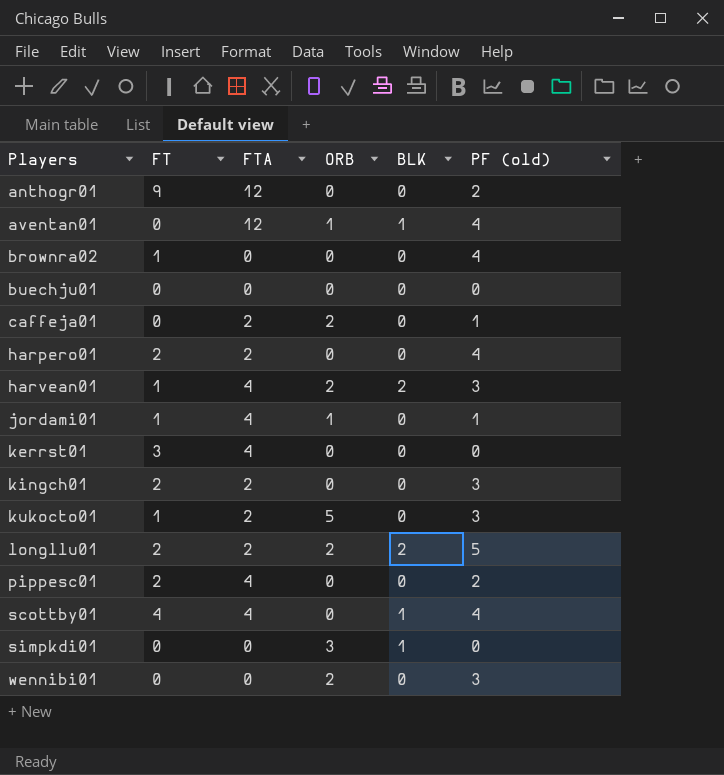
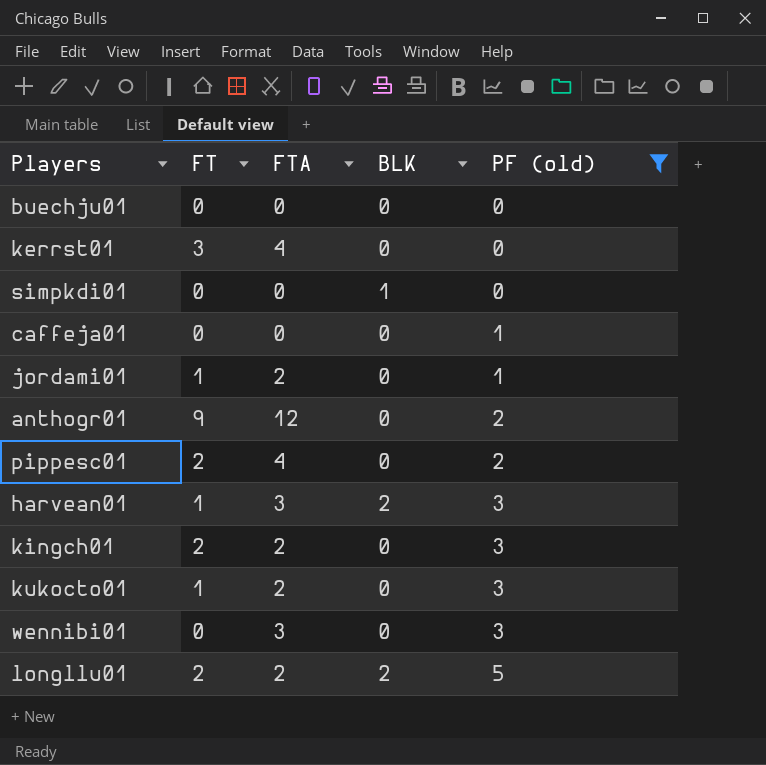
filter: none -> PF (old) != 4
row order: Players ascending -> PF (old) ascending
column ORB | position: 4 -> none
caffeja01 | FTA: 2 -> 0
jordami01 | FTA: 4 -> 2
harvean01 | FTA: 4 -> 3
wennibi01 | FTA: 0 -> 3

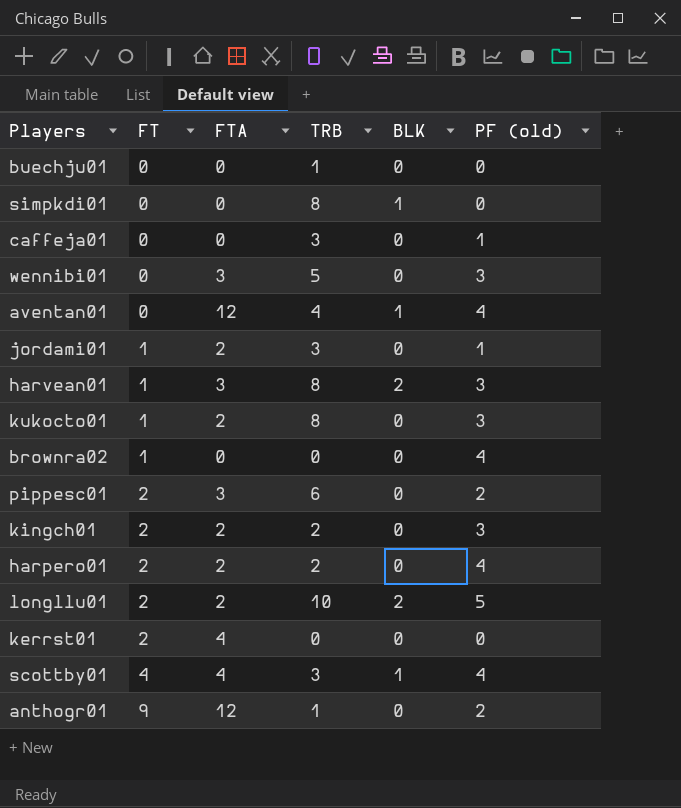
filter: PF (old) != 4 -> none
row order: PF (old) ascending -> FT ascending
column TRB | position: none -> 4
pippesc01 | FTA: 4 -> 3
kerrst01 | FT: 3 -> 2

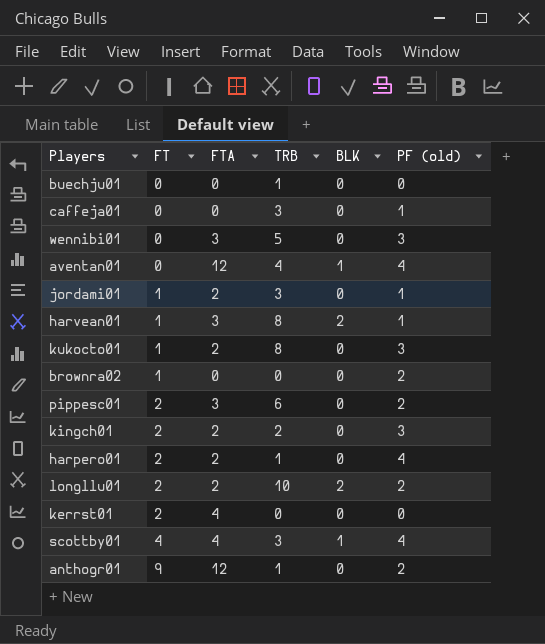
row simpkdi01: 0 | 0 | 8 | 1 | 0 -> none
harvean01 | PF (old): 3 -> 1
brownra02 | PF (old): 4 -> 2
harpero01 | TRB: 2 -> 1
longllu01 | PF (old): 5 -> 2

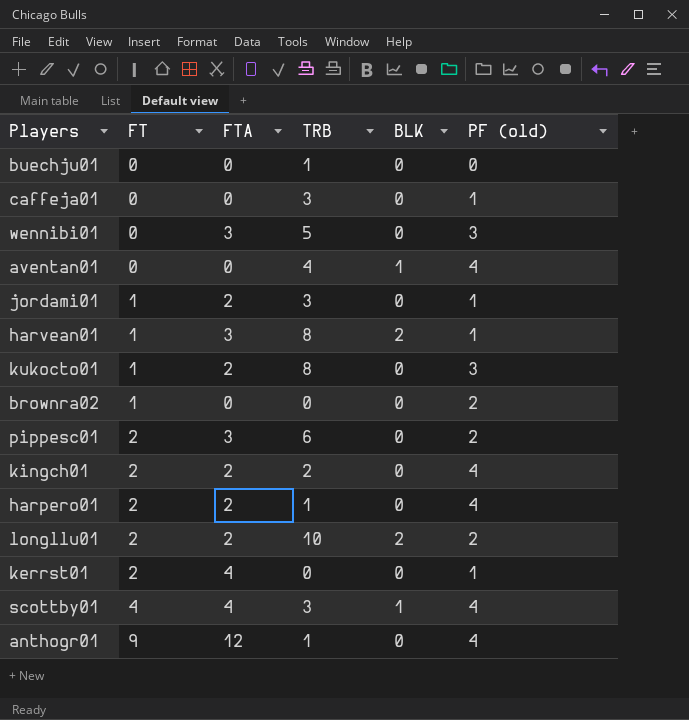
aventan01 | FTA: 12 -> 0
kingch01 | PF (old): 3 -> 4
kerrst01 | PF (old): 0 -> 1
anthogr01 | PF (old): 2 -> 4

